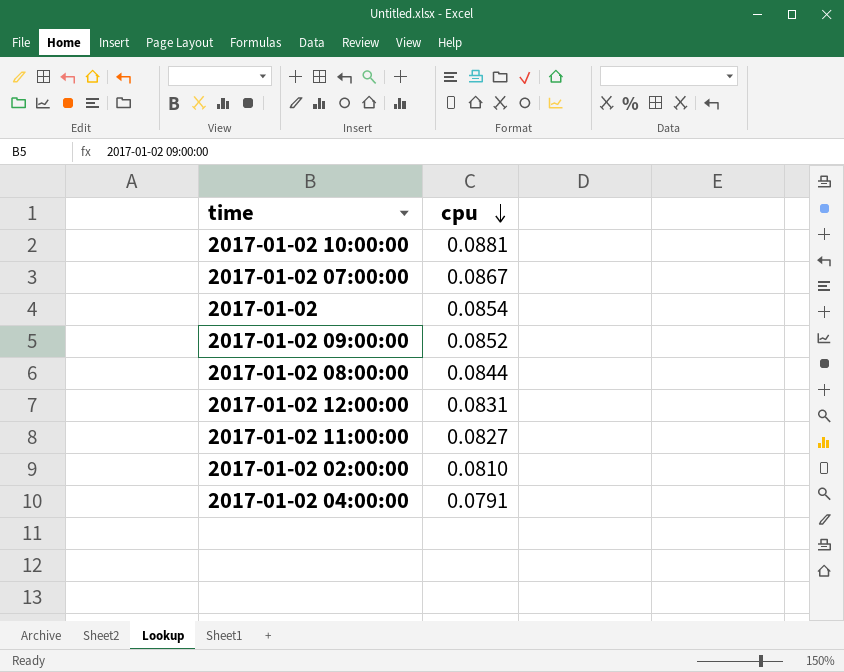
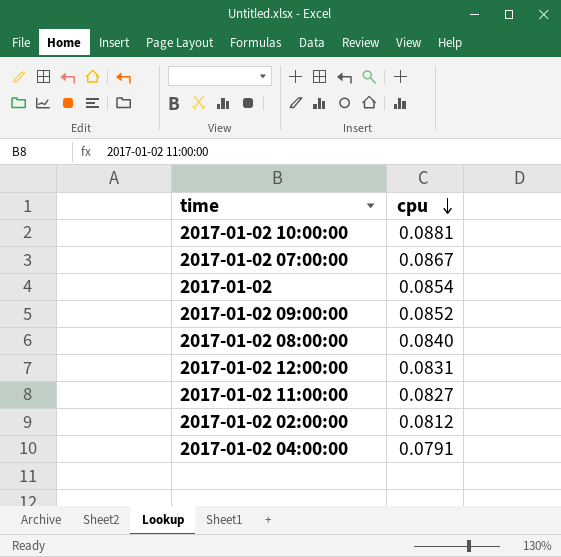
2017-01-02 08:00:00 | cpu: 0.0844 -> 0.0840
2017-01-02 02:00:00 | cpu: 0.0810 -> 0.0812

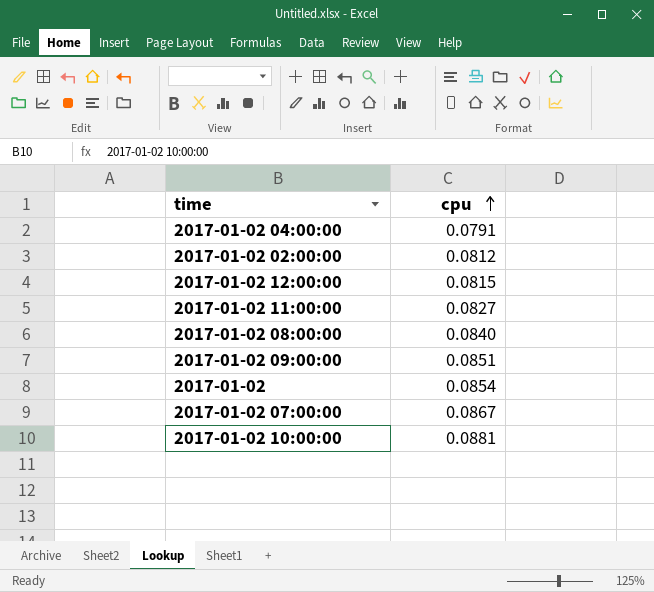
row order: cpu descending -> cpu ascending
2017-01-02 12:00:00 | cpu: 0.0831 -> 0.0815
2017-01-02 09:00:00 | cpu: 0.0852 -> 0.0851

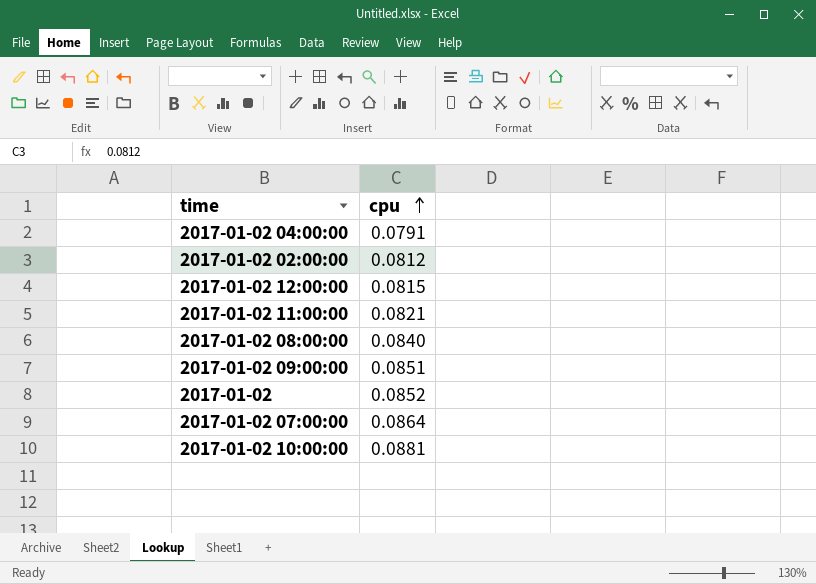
2017-01-02 11:00:00 | cpu: 0.0827 -> 0.0821
2017-01-02 | cpu: 0.0854 -> 0.0852
2017-01-02 07:00:00 | cpu: 0.0867 -> 0.0864

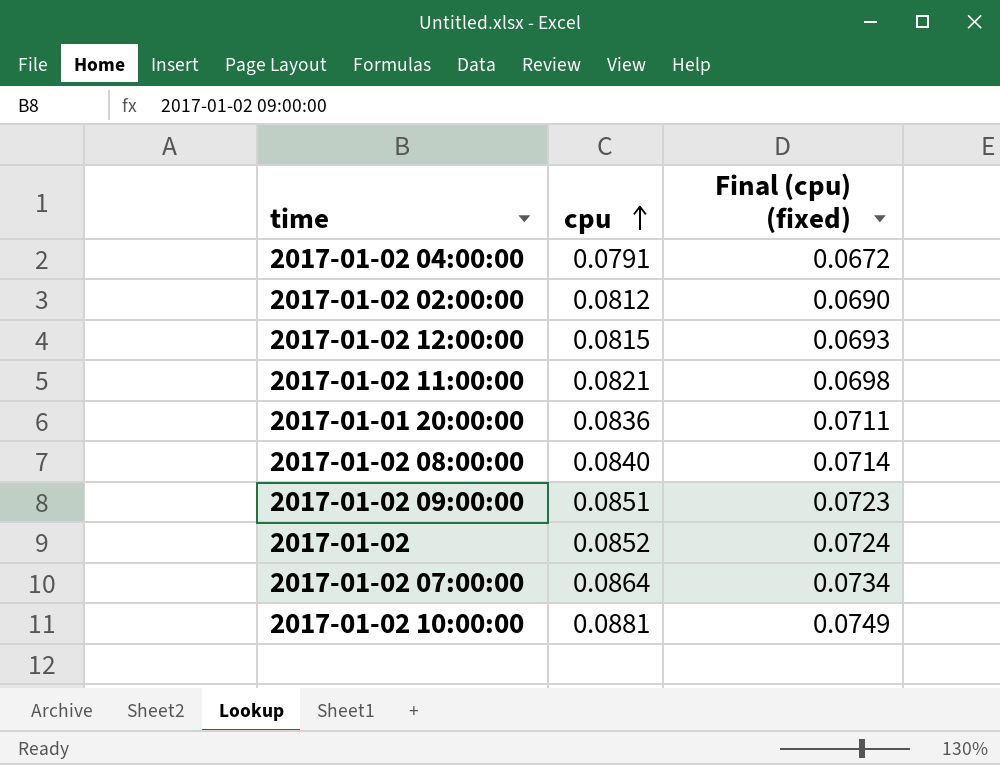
column Final (cpu) (fixed) | formula: none -> [cpu] * 0.85
row 2017-01-01 20:00:00: none -> 0.0836 | 0.0711

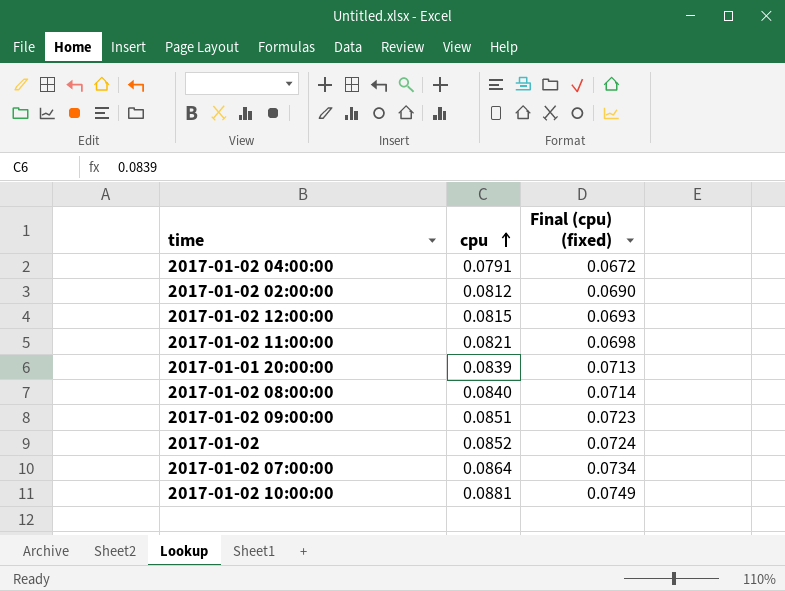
2017-01-01 20:00:00 | cpu: 0.0836 -> 0.0839
2017-01-01 20:00:00 | Final (cpu) (fixed): 0.0711 -> 0.0713

